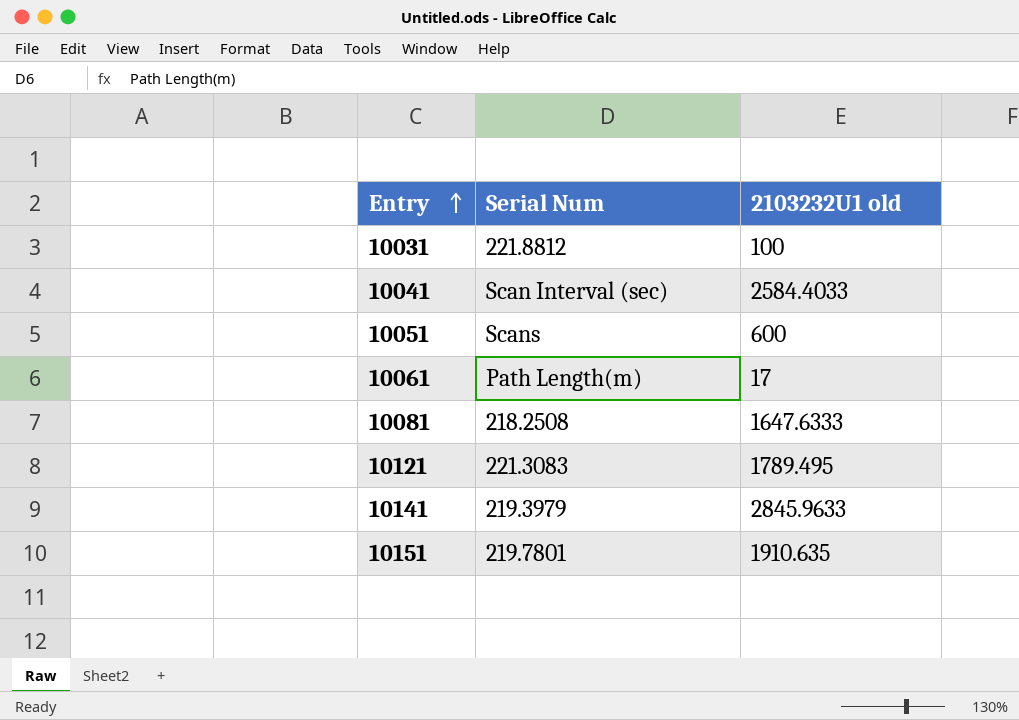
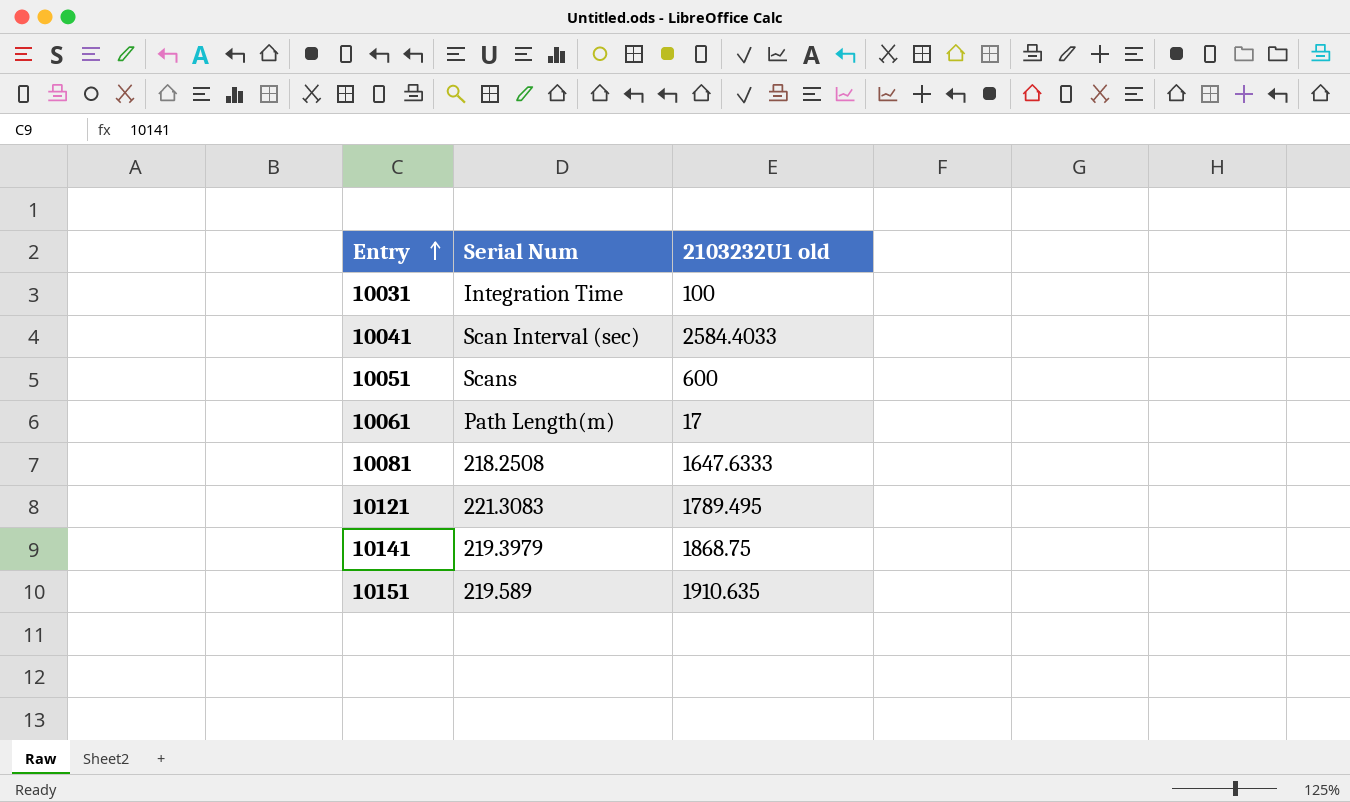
10031 | Serial Num: 221.8812 -> Integration Time
10141 | 2103232U1 old: 2845.9633 -> 1868.75
10151 | Serial Num: 219.7801 -> 219.589

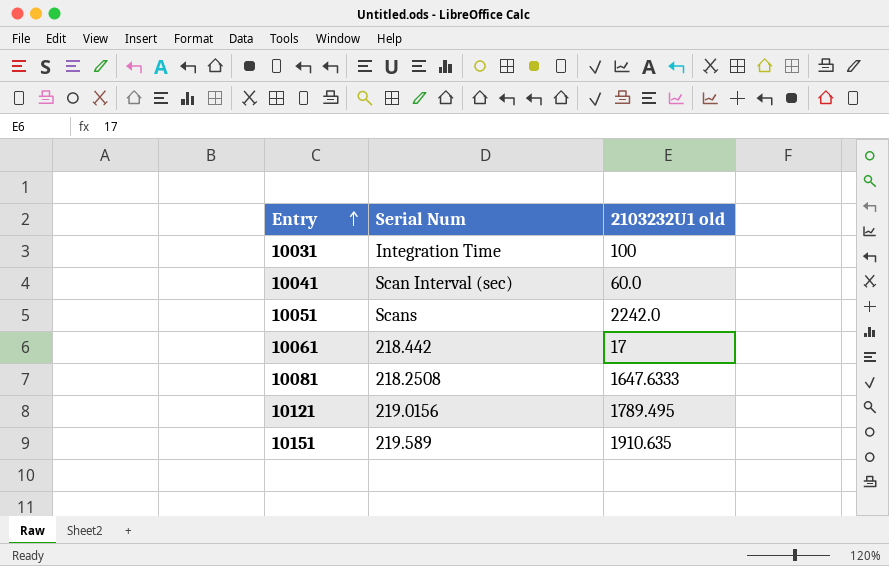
row 10141: 219.3979 | 1868.75 -> none
10041 | 2103232U1 old: 2584.4033 -> 60.0
10051 | 2103232U1 old: 600 -> 2242.0
10061 | Serial Num: Path Length(m) -> 218.442
10121 | Serial Num: 221.3083 -> 219.0156

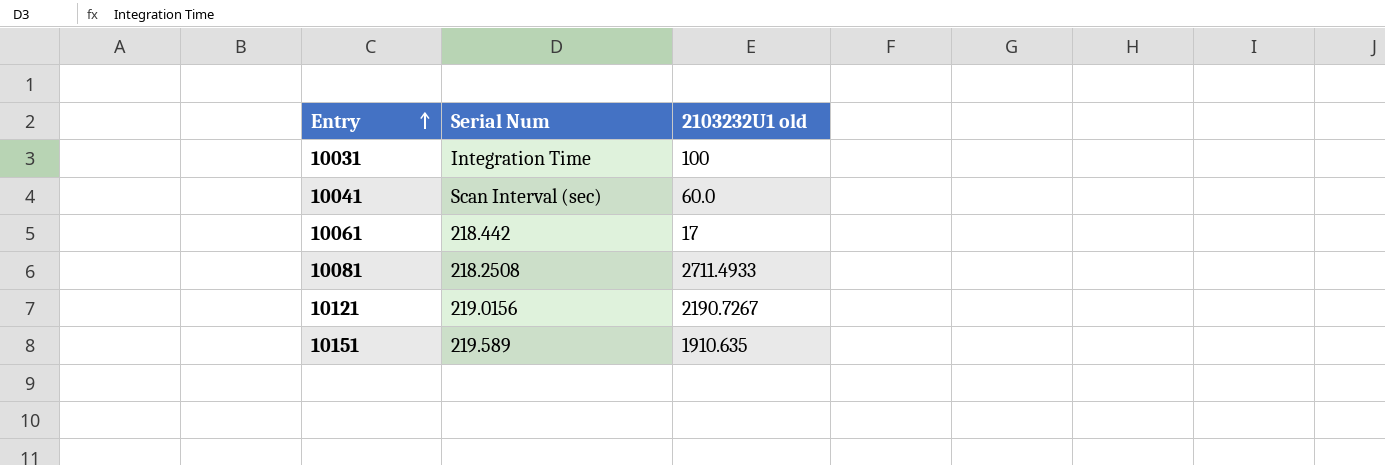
row 10051: Scans | 2242.0 -> none
10081 | 2103232U1 old: 1647.6333 -> 2711.4933
10121 | 2103232U1 old: 1789.495 -> 2190.7267

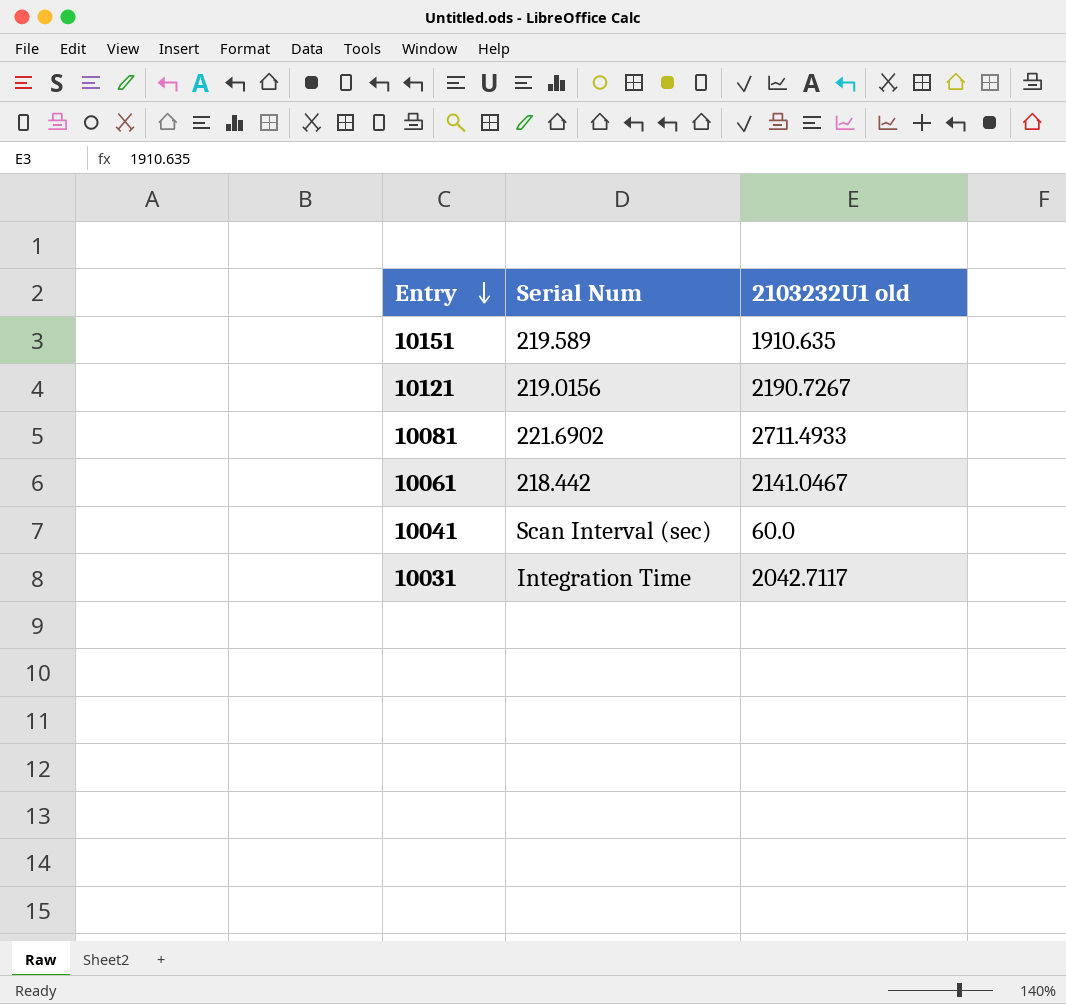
row order: Entry ascending -> Entry descending
10081 | Serial Num: 218.2508 -> 221.6902
10061 | 2103232U1 old: 17 -> 2141.0467
10031 | 2103232U1 old: 100 -> 2042.7117

